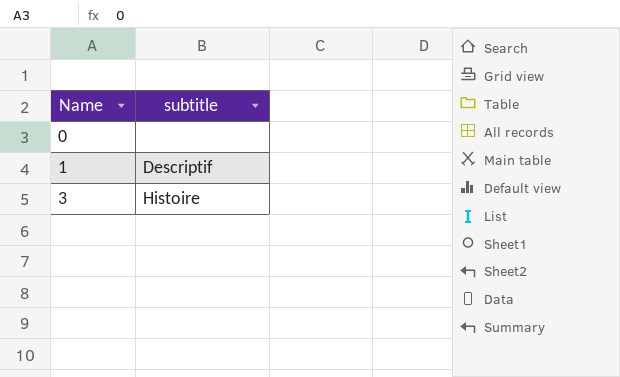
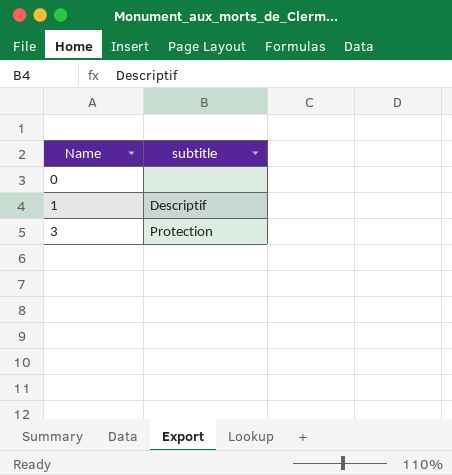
3 | subtitle: Histoire -> Protection

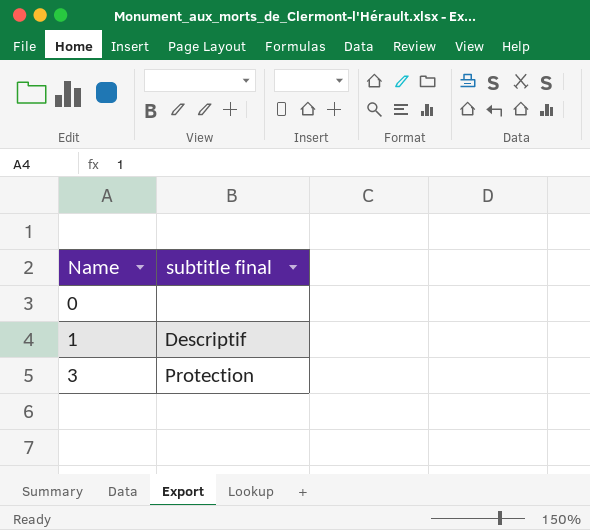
column name: subtitle -> subtitle final

